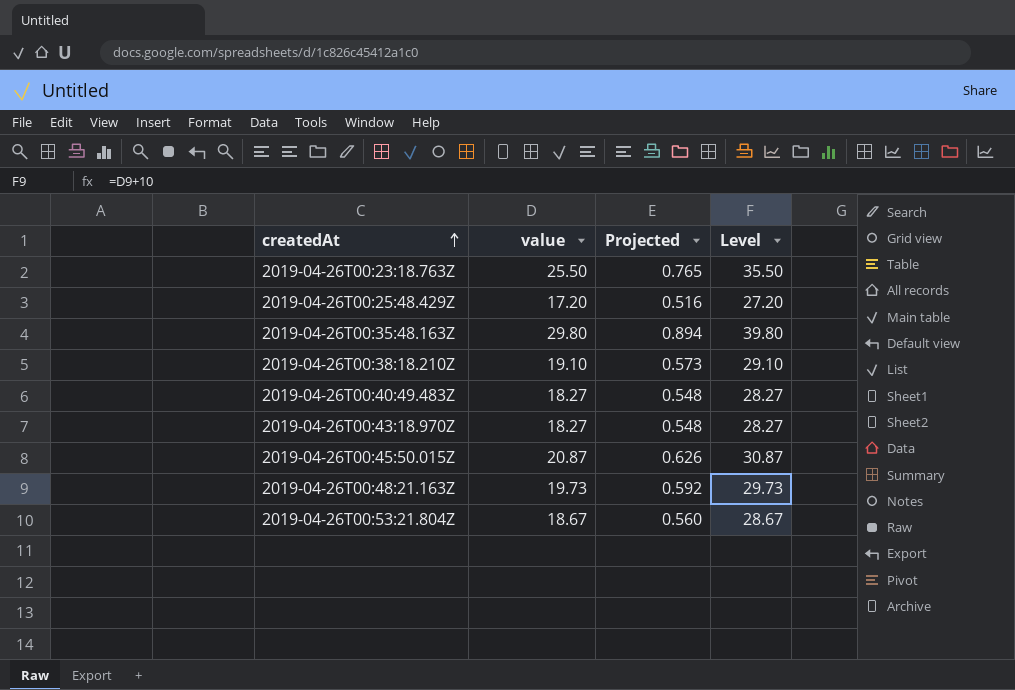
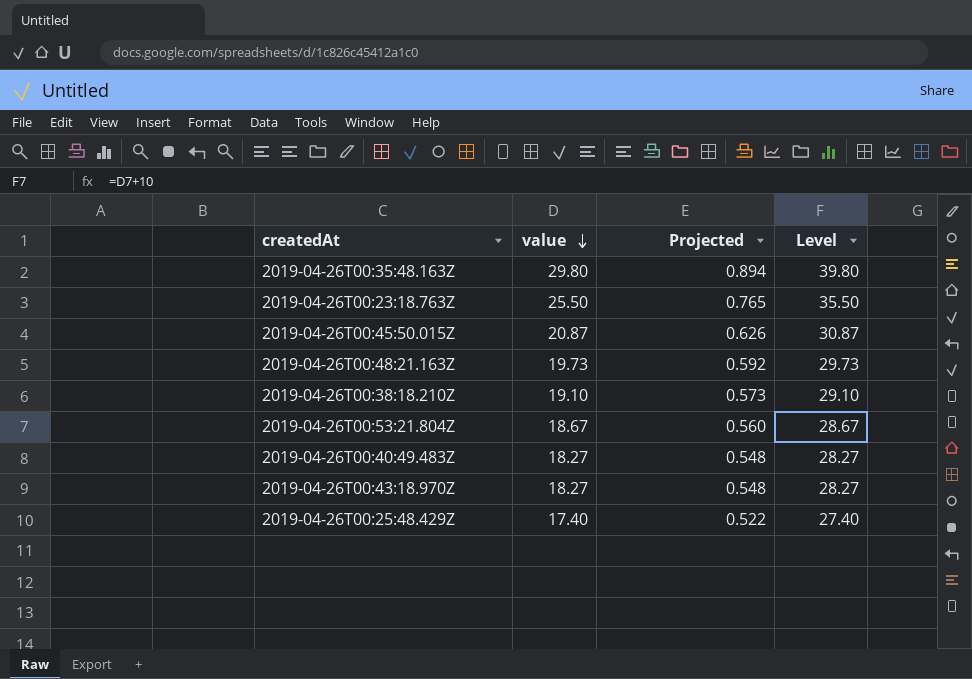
row order: createdAt ascending -> value descending
2019-04-26T00:25:48.429Z | value: 17.20 -> 17.40
2019-04-26T00:25:48.429Z | Projected: 0.516 -> 0.522
2019-04-26T00:25:48.429Z | Level: 27.20 -> 27.40

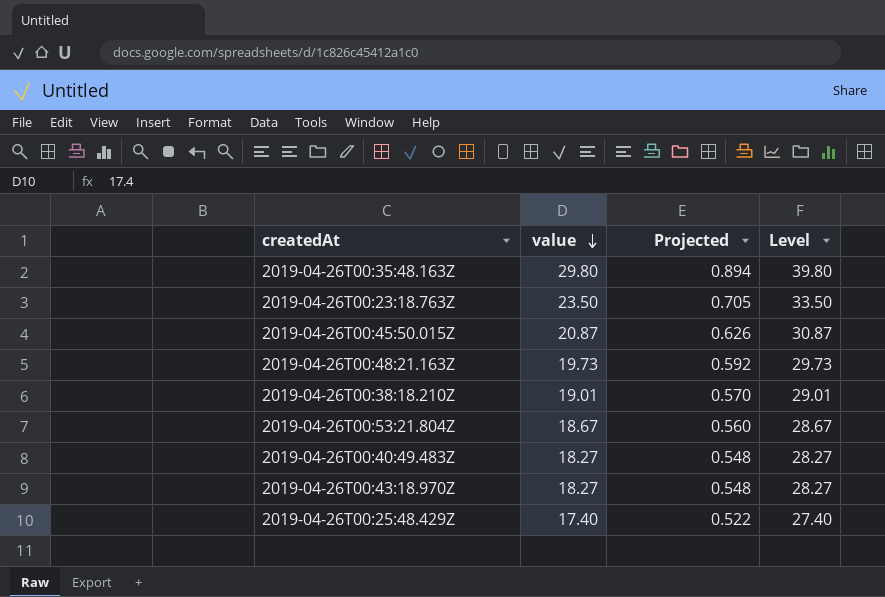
2019-04-26T00:23:18.763Z | value: 25.50 -> 23.50
2019-04-26T00:23:18.763Z | Projected: 0.765 -> 0.705
2019-04-26T00:23:18.763Z | Level: 35.50 -> 33.50
2019-04-26T00:38:18.210Z | value: 19.10 -> 19.01
2019-04-26T00:38:18.210Z | Projected: 0.573 -> 0.570
2019-04-26T00:38:18.210Z | Level: 29.10 -> 29.01

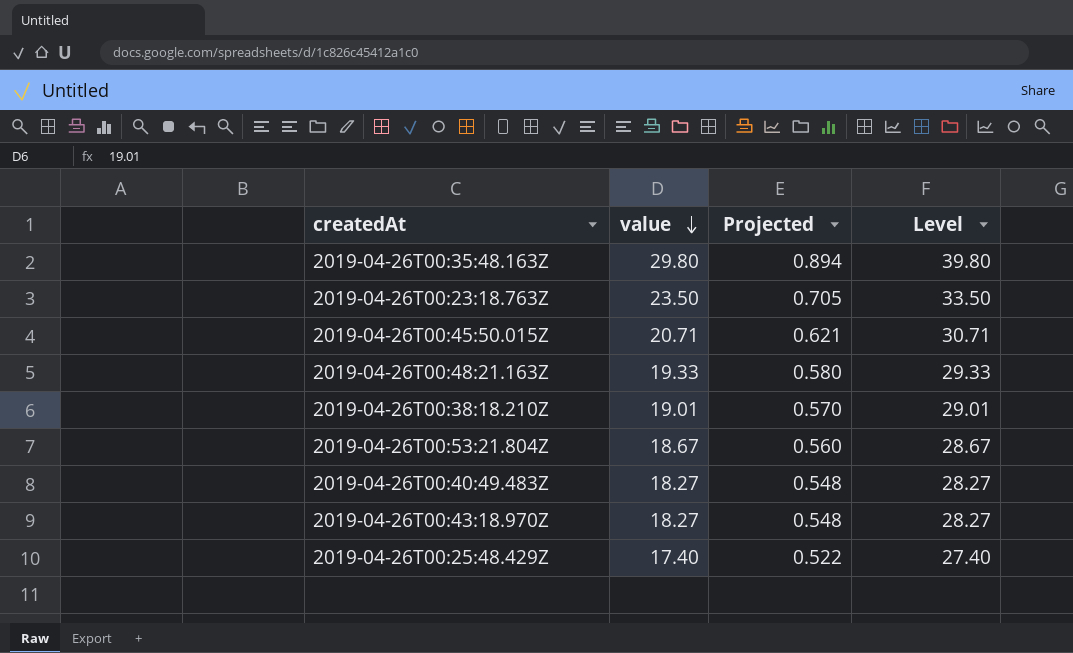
2019-04-26T00:45:50.015Z | value: 20.87 -> 20.71
2019-04-26T00:45:50.015Z | Projected: 0.626 -> 0.621
2019-04-26T00:45:50.015Z | Level: 30.87 -> 30.71
2019-04-26T00:48:21.163Z | value: 19.73 -> 19.33
2019-04-26T00:48:21.163Z | Projected: 0.592 -> 0.580
2019-04-26T00:48:21.163Z | Level: 29.73 -> 29.33

